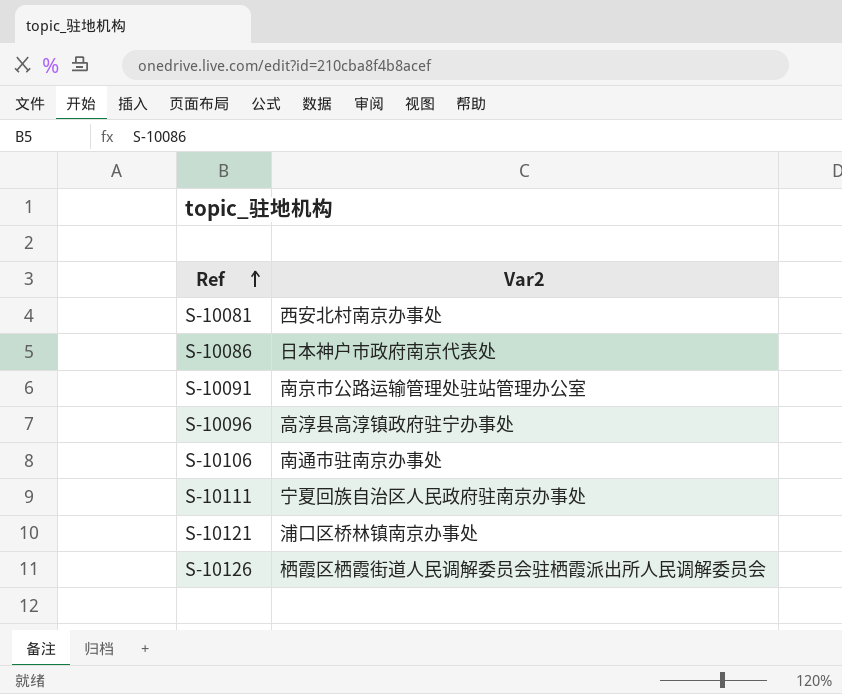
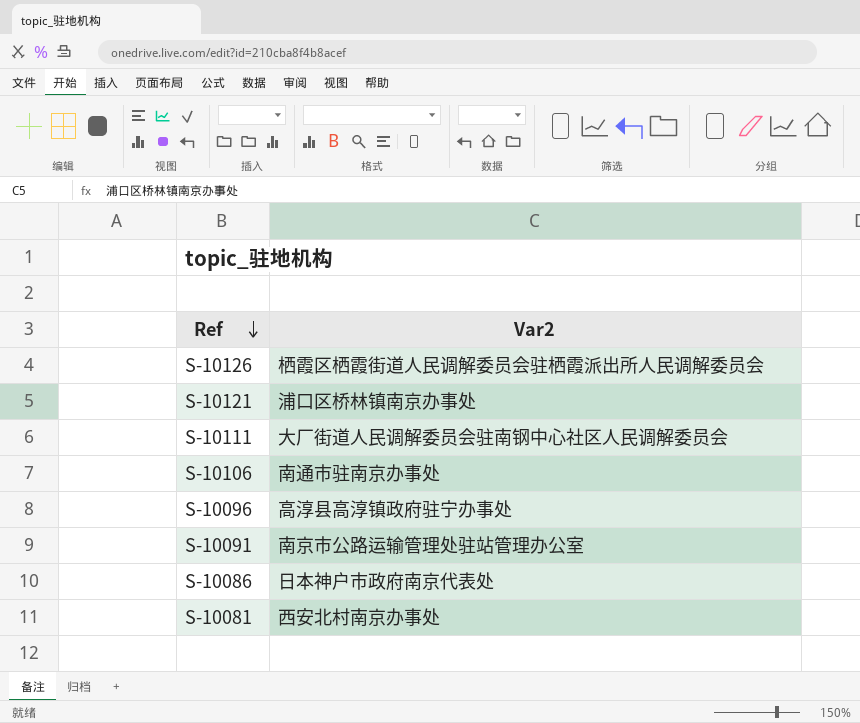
row order: Ref ascending -> Ref descending
S-10111 | Var2: 宁夏回族自治区人民政府驻南京办事处 -> 大厂街道人民调解委员会驻南钢中心社区人民调解委员会

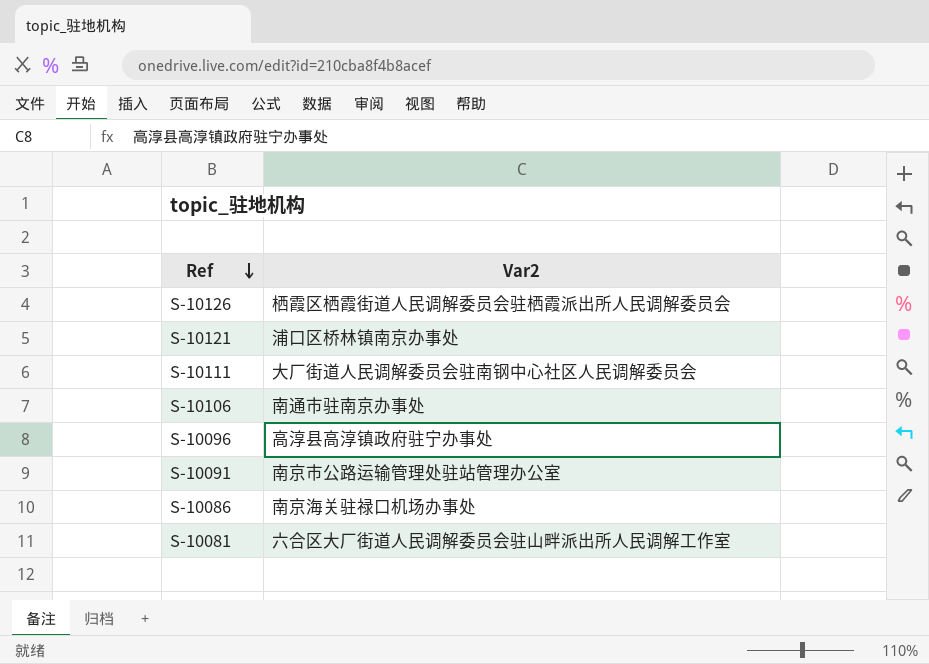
S-10086 | Var2: 日本神户市政府南京代表处 -> 南京海关驻禄口机场办事处
S-10081 | Var2: 西安北村南京办事处 -> 六合区大厂街道人民调解委员会驻山畔派出所人民调解工作室

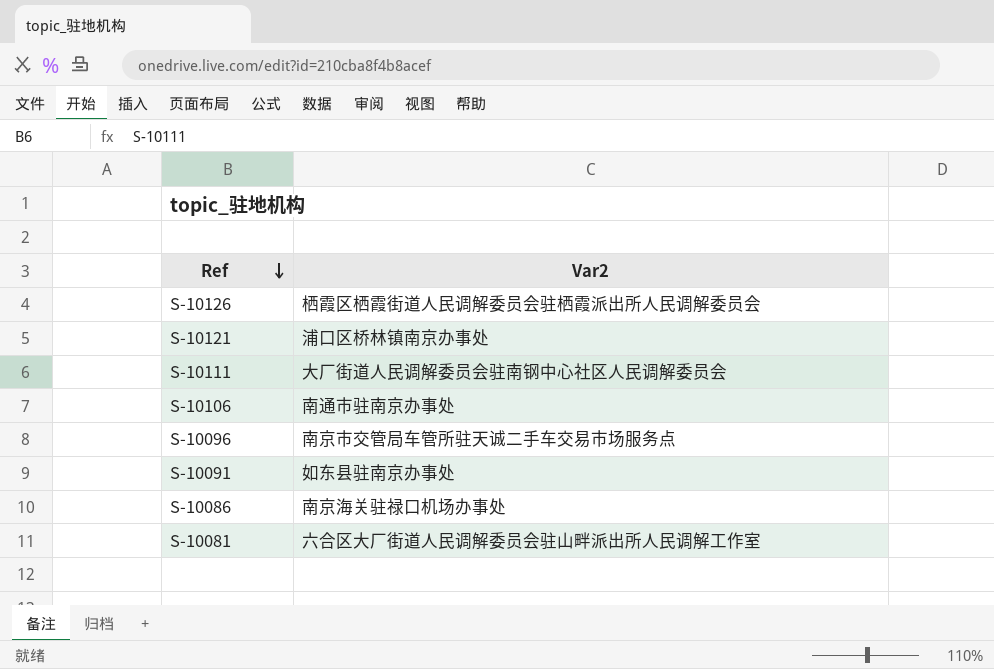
S-10096 | Var2: 高淳县高淳镇政府驻宁办事处 -> 南京市交管局车管所驻天诚二手车交易市场服务点
S-10091 | Var2: 南京市公路运输管理处驻站管理办公室 -> 如东县驻南京办事处

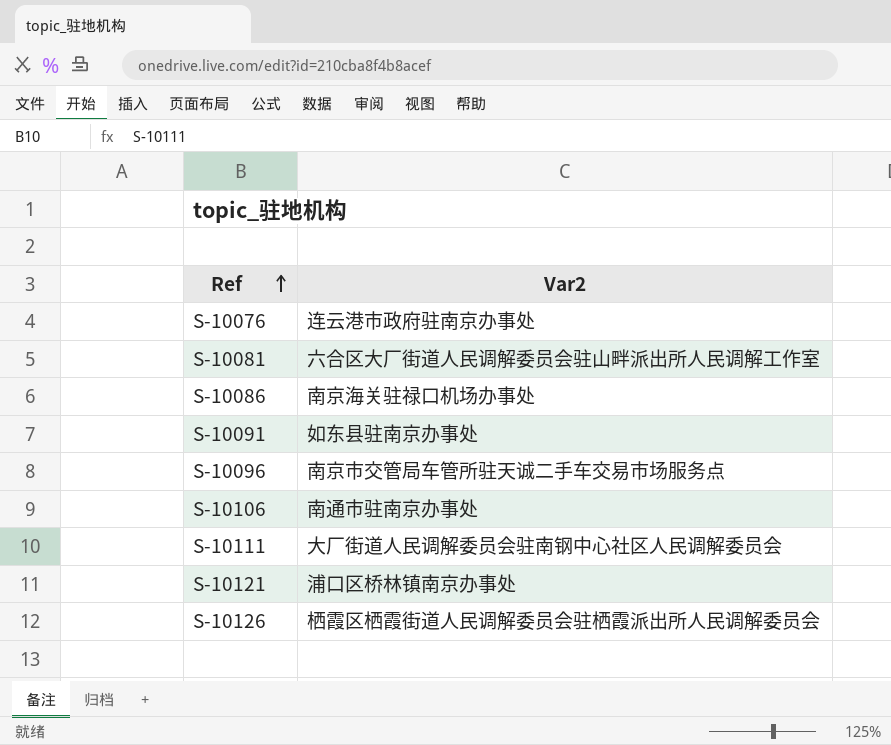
row order: Ref descending -> Ref ascending
row S-10076: none -> 连云港市政府驻南京办事处

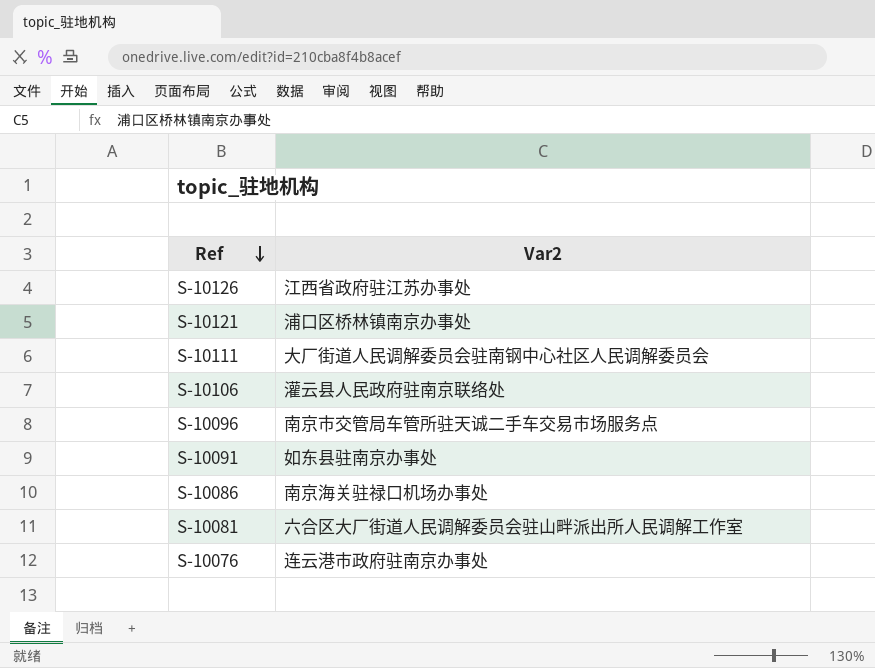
row order: Ref ascending -> Ref descending
S-10126 | Var2: 栖霞区栖霞街道人民调解委员会驻栖霞派出所人民调解委员会 -> 江西省政府驻江苏办事处
S-10106 | Var2: 南通市驻南京办事处 -> 灌云县人民政府驻南京联络处

